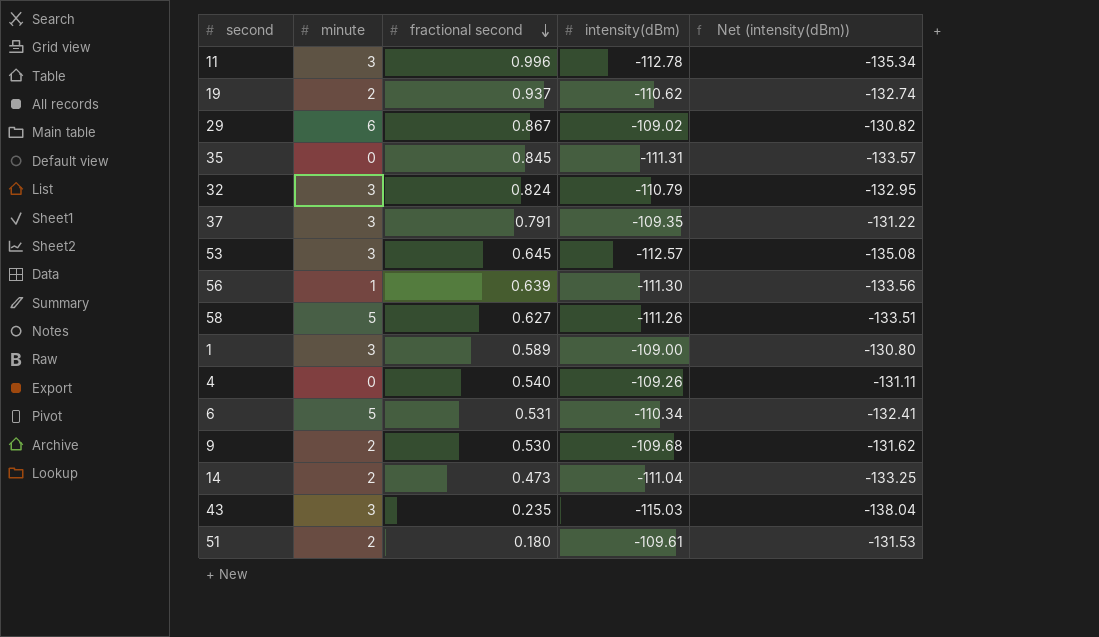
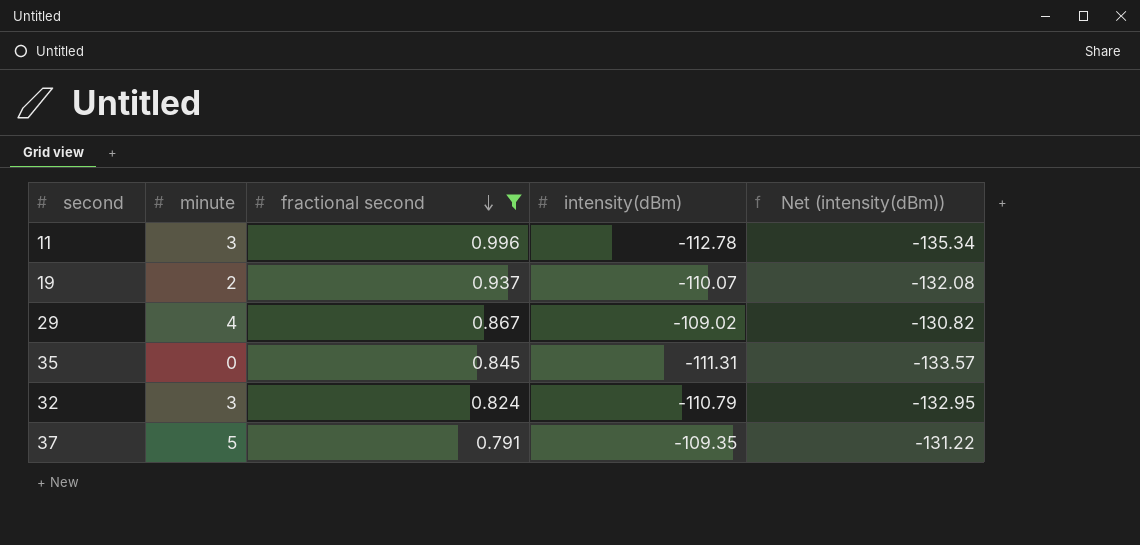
filter: none -> fractional second >= 0.791
19 | intensity(dBm): -110.62 -> -110.07
19 | Net (intensity(dBm)): -132.74 -> -132.08
29 | minute: 6 -> 4
37 | minute: 3 -> 5

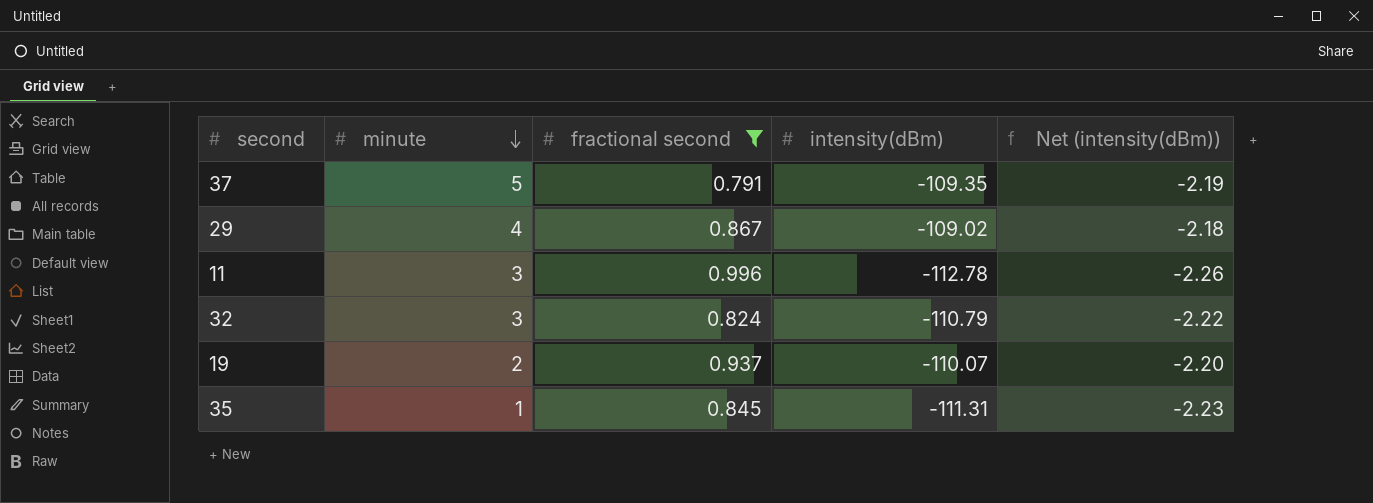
row order: fractional second descending -> minute descending
column Net (intensity(dBm)) | formula: [intensity(dBm)] * 1.2 -> [intensity(dBm)] * 0.02
35 | minute: 0 -> 1

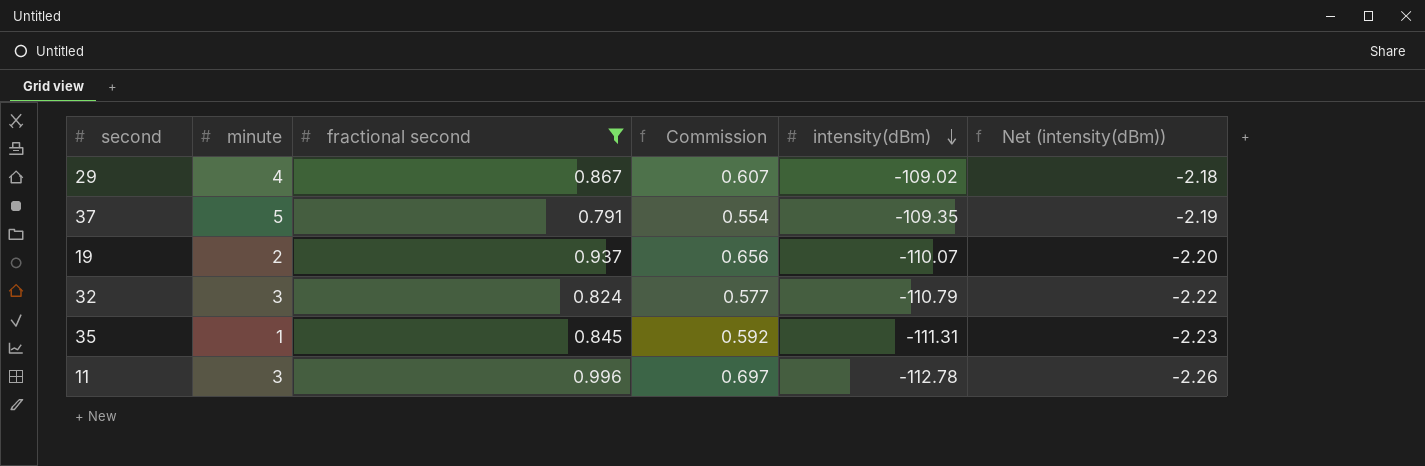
row order: minute descending -> intensity(dBm) descending
column Commission | formula: none -> [fractional second] * 0.7

